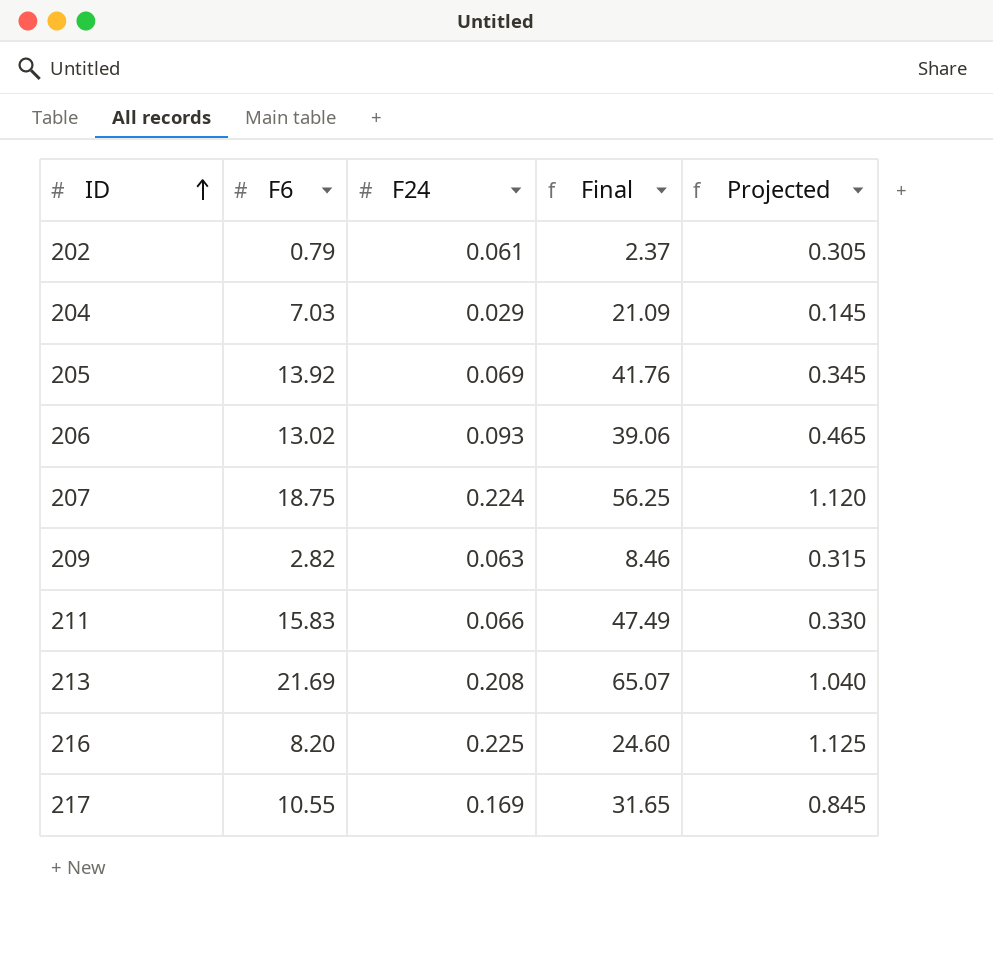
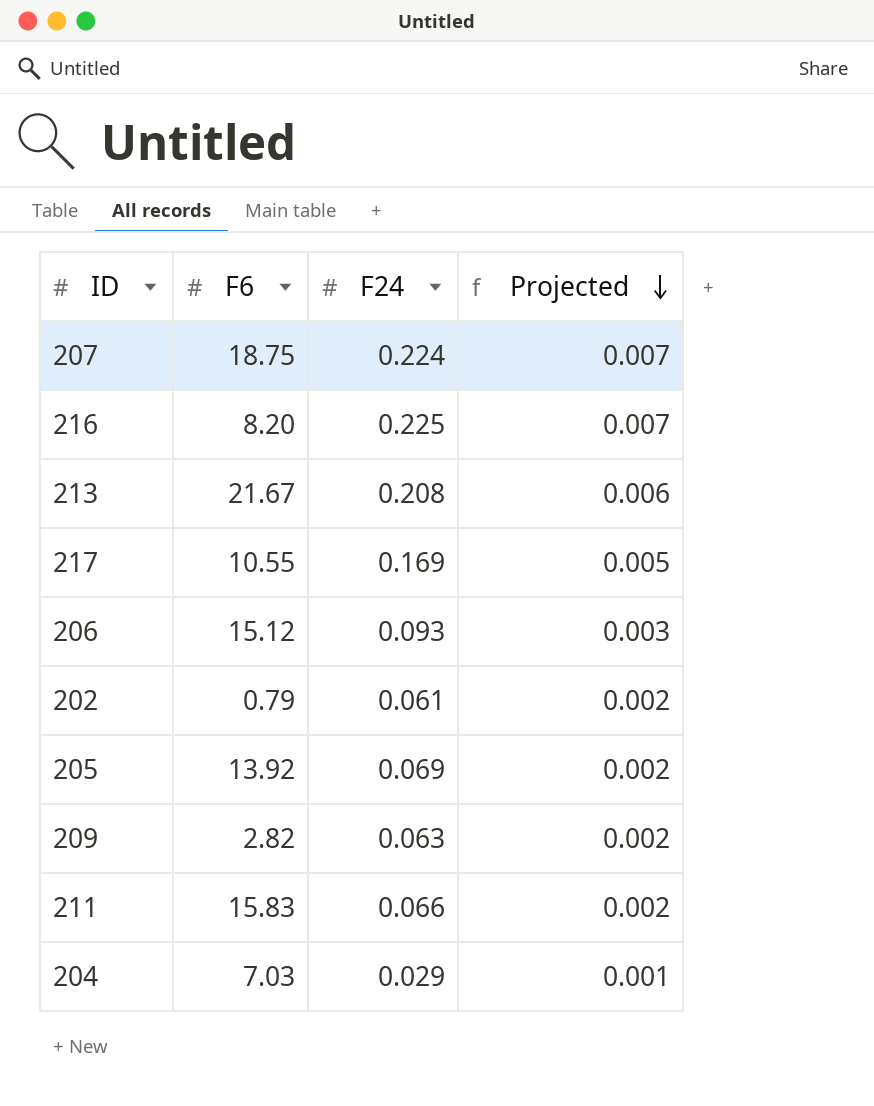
row order: ID ascending -> Projected descending
column Final | formula: [F6] * 3 -> none
column Projected | formula: [F24] * 5 -> [F24] * 0.03
213 | F6: 21.69 -> 21.67
206 | F6: 13.02 -> 15.12

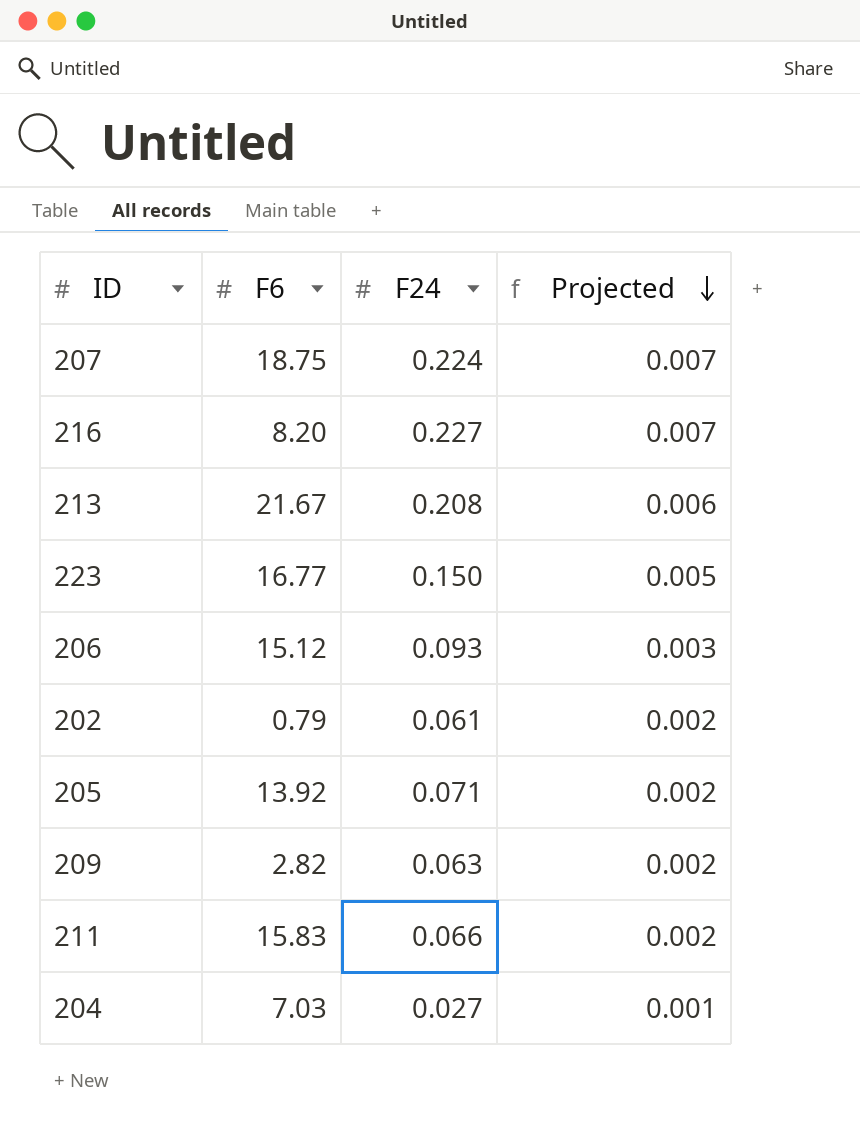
row 217: 10.55 | 0.169 | 0.005 -> none
216 | F24: 0.225 -> 0.227
row 223: none -> 16.77 | 0.150 | 0.005
205 | F24: 0.069 -> 0.071
204 | F24: 0.029 -> 0.027

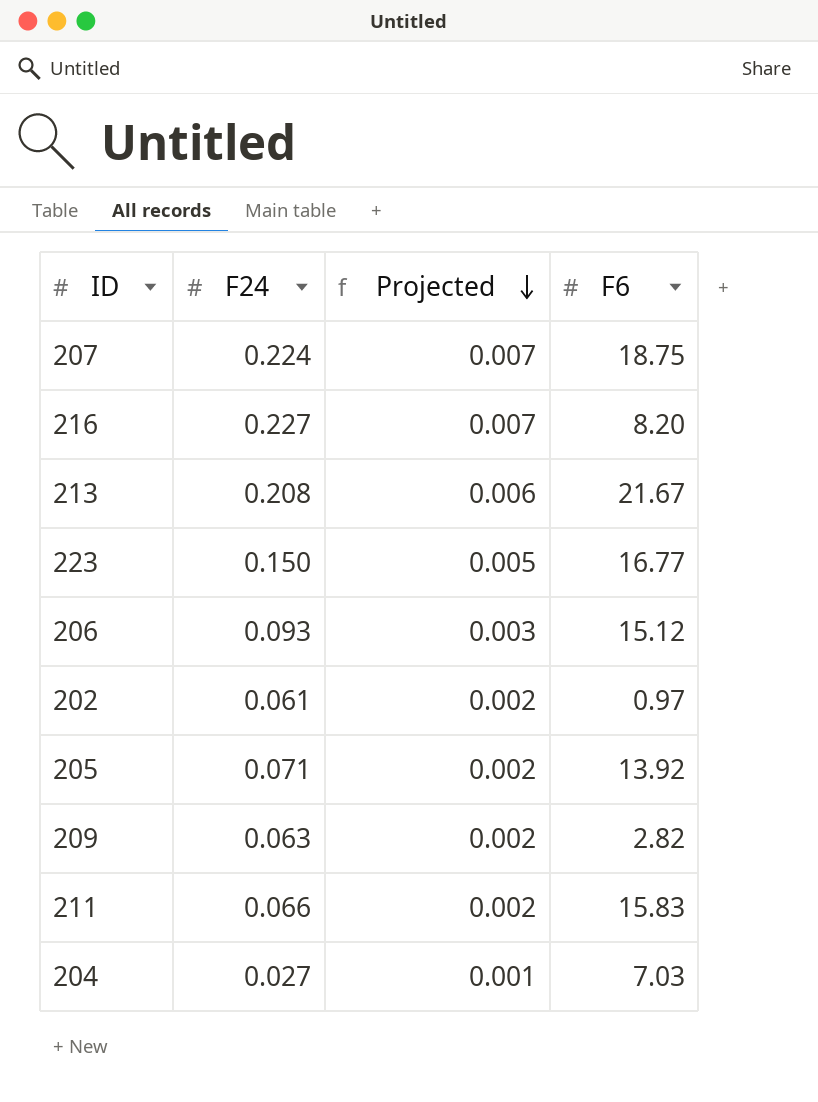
column F6 | position: 2 -> 4
202 | F6: 0.79 -> 0.97

